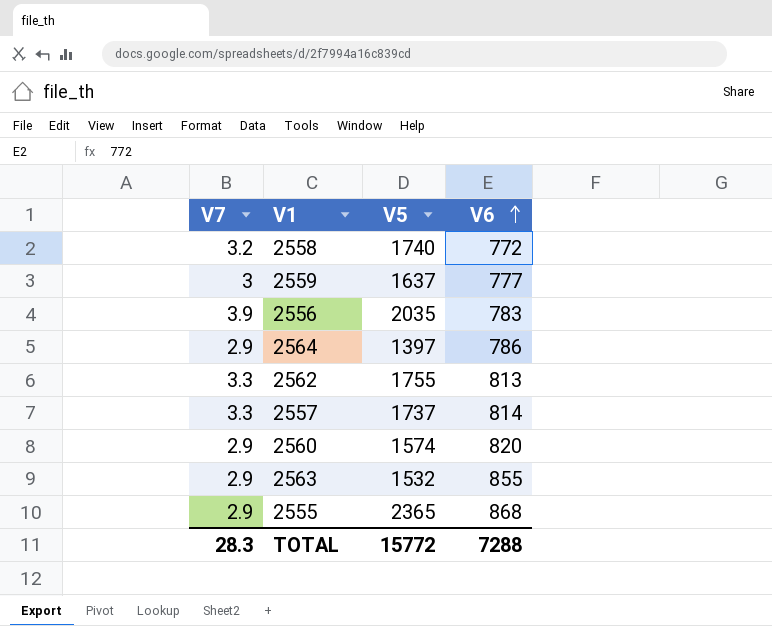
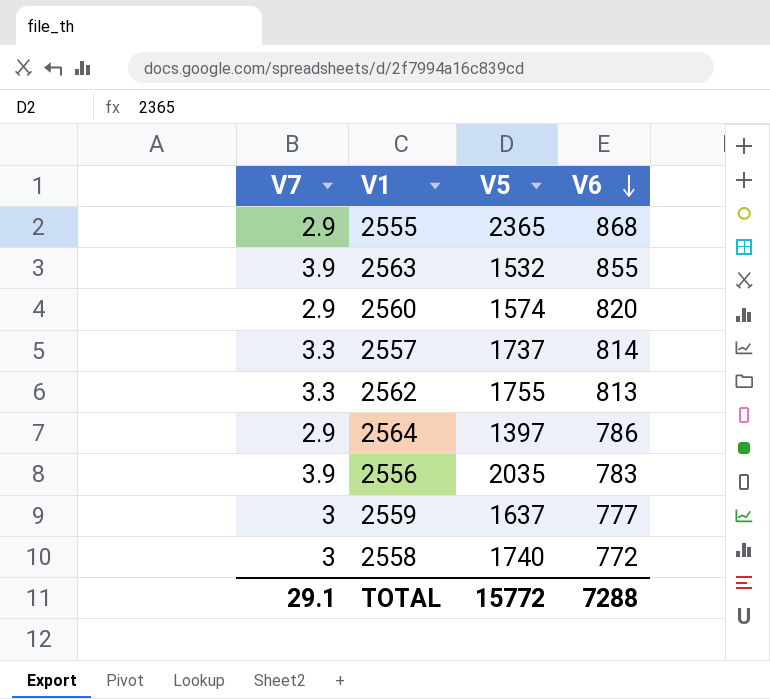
row order: V6 ascending -> V6 descending
2563 | V7: 2.9 -> 3.9
2558 | V7: 3.2 -> 3
TOTAL | V7: 28.3 -> 29.1

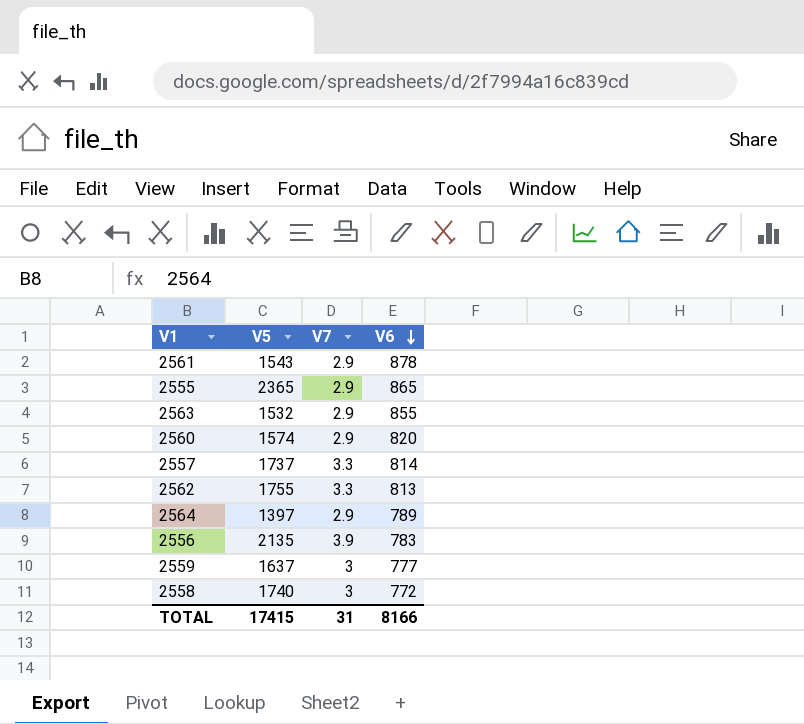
column V7 | position: 1 -> 3
row 2561: none -> 1543 | 2.9 | 878
2555 | V6: 868 -> 865
2563 | V7: 3.9 -> 2.9
2564 | V6: 786 -> 789
2556 | V5: 2035 -> 2135
TOTAL | V5: 15772 -> 17415
TOTAL | V7: 29.1 -> 31
TOTAL | V6: 7288 -> 8166

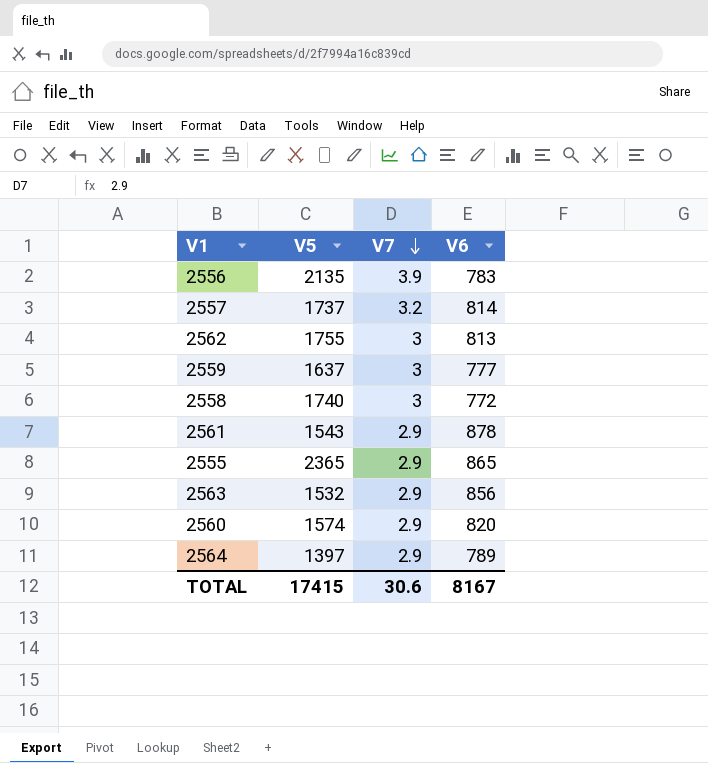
row order: V6 descending -> V7 descending
2557 | V7: 3.3 -> 3.2
2562 | V7: 3.3 -> 3
2563 | V6: 855 -> 856
TOTAL | V7: 31 -> 30.6
TOTAL | V6: 8166 -> 8167

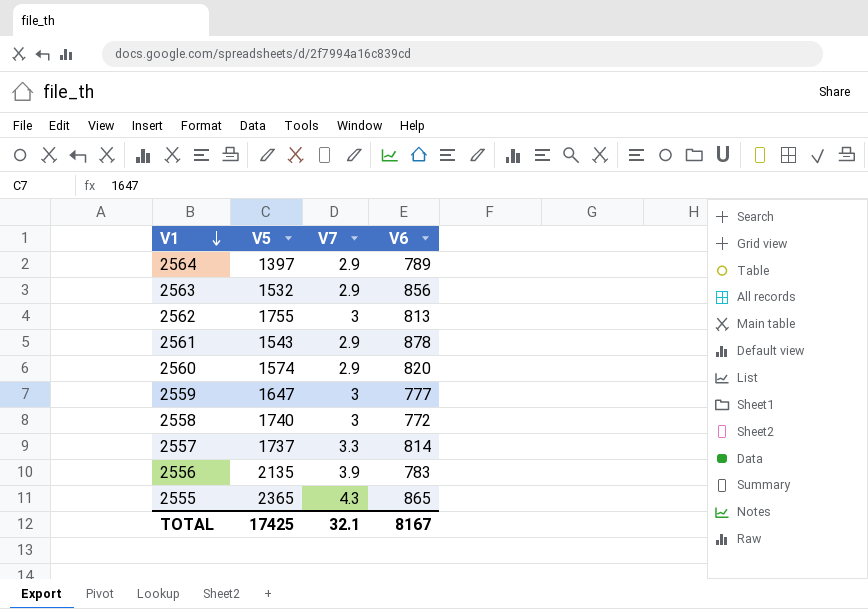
row order: V7 descending -> V1 descending
2559 | V5: 1637 -> 1647
2557 | V7: 3.2 -> 3.3
2555 | V7: 2.9 -> 4.3
TOTAL | V5: 17415 -> 17425
TOTAL | V7: 30.6 -> 32.1

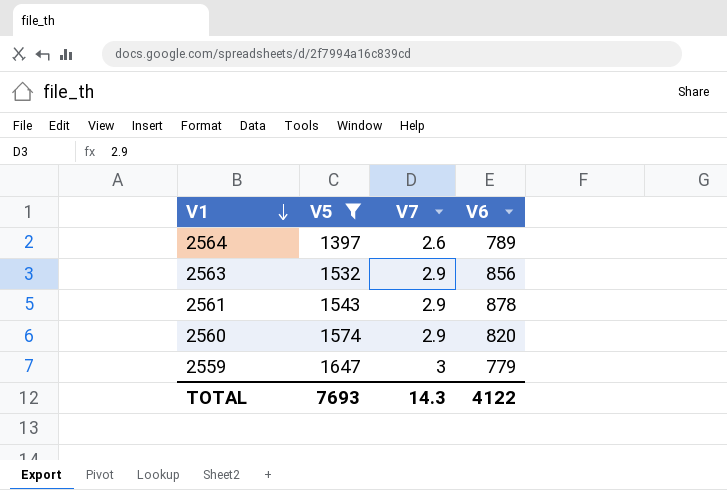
filter: none -> V5 <= 1647
2564 | V7: 2.9 -> 2.6
2559 | V6: 777 -> 779
TOTAL | V5: 17425 -> 7693
TOTAL | V7: 32.1 -> 14.3
TOTAL | V6: 8167 -> 4122

